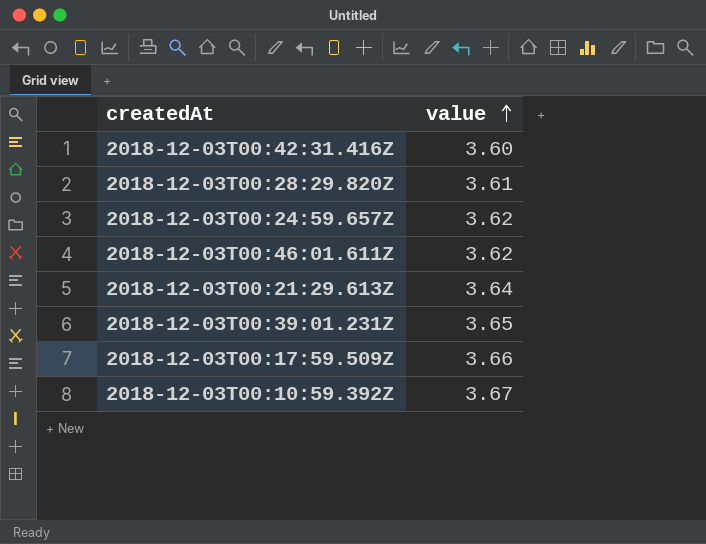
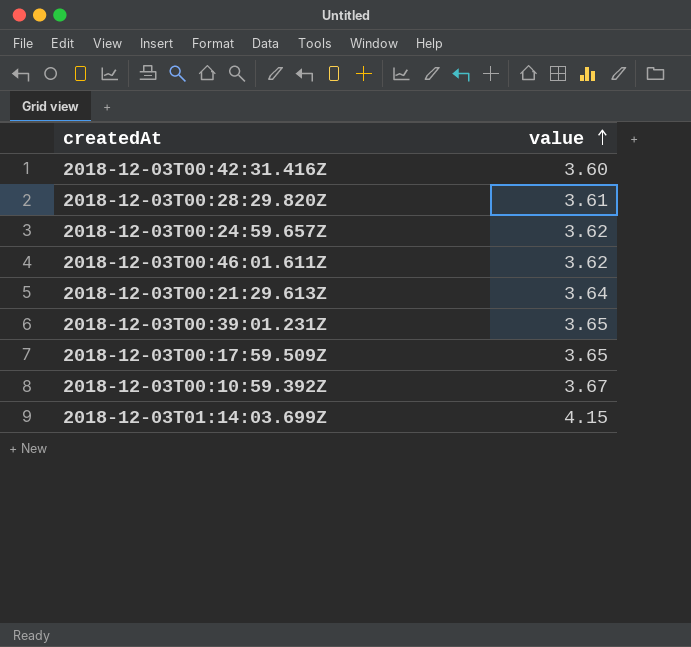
2018-12-03T00:17:59.509Z | value: 3.66 -> 3.65
row 2018-12-03T01:14:03.699Z: none -> 4.15

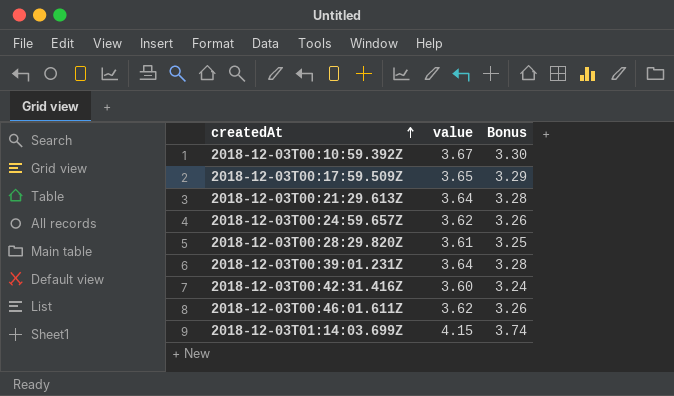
row order: value ascending -> createdAt ascending
column Bonus | formula: none -> [value] * 0.9
2018-12-03T00:39:01.231Z | value: 3.65 -> 3.64

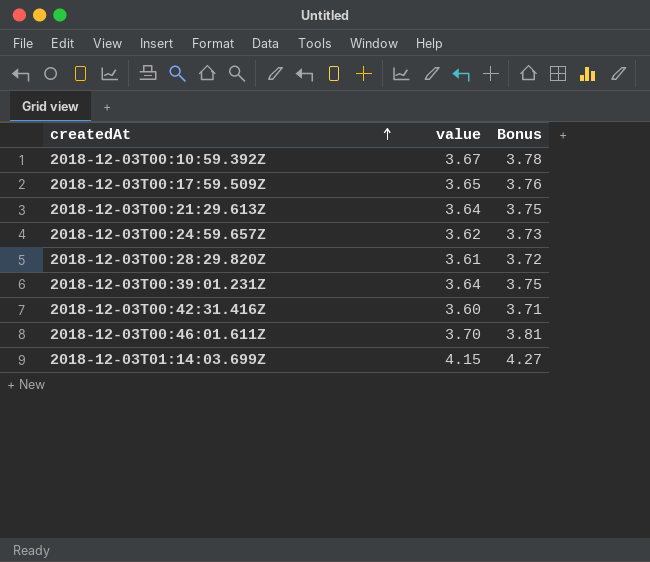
column Bonus | formula: [value] * 0.9 -> [value] * 1.03
2018-12-03T00:46:01.611Z | value: 3.62 -> 3.70

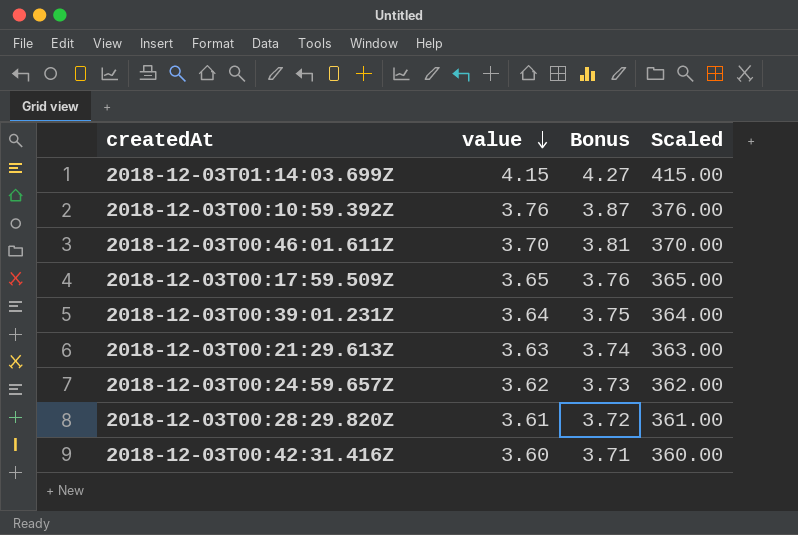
row order: createdAt ascending -> value descending
column Scaled | formula: none -> [value] * 100
2018-12-03T00:10:59.392Z | value: 3.67 -> 3.76
2018-12-03T00:10:59.392Z | Bonus: 3.78 -> 3.87
2018-12-03T00:21:29.613Z | value: 3.64 -> 3.63
2018-12-03T00:21:29.613Z | Bonus: 3.75 -> 3.74

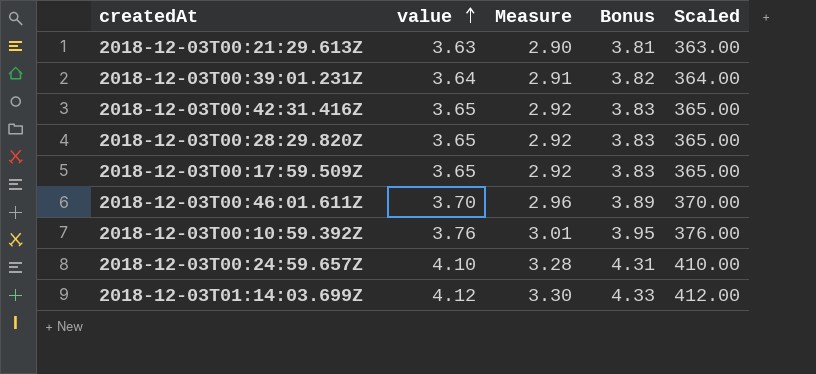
row order: value descending -> value ascending
column Measure | formula: none -> [value] * 0.8
column Bonus | formula: [value] * 1.03 -> [value] * 1.05
2018-12-03T00:42:31.416Z | value: 3.60 -> 3.65
2018-12-03T00:42:31.416Z | Scaled: 360.00 -> 365.00
2018-12-03T00:28:29.820Z | value: 3.61 -> 3.65
2018-12-03T00:28:29.820Z | Scaled: 361.00 -> 365.00
2018-12-03T00:24:59.657Z | value: 3.62 -> 4.10
2018-12-03T00:24:59.657Z | Scaled: 362.00 -> 410.00
2018-12-03T01:14:03.699Z | value: 4.15 -> 4.12
2018-12-03T01:14:03.699Z | Scaled: 415.00 -> 412.00

